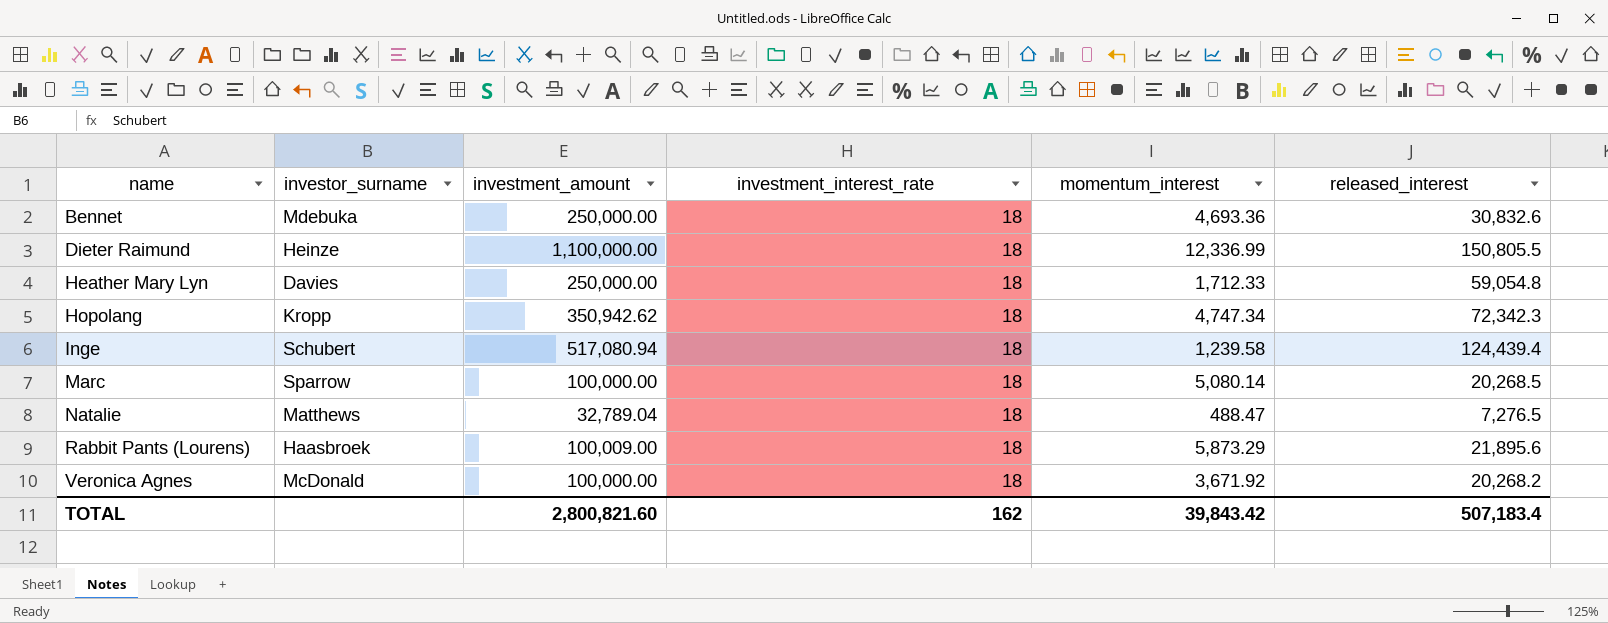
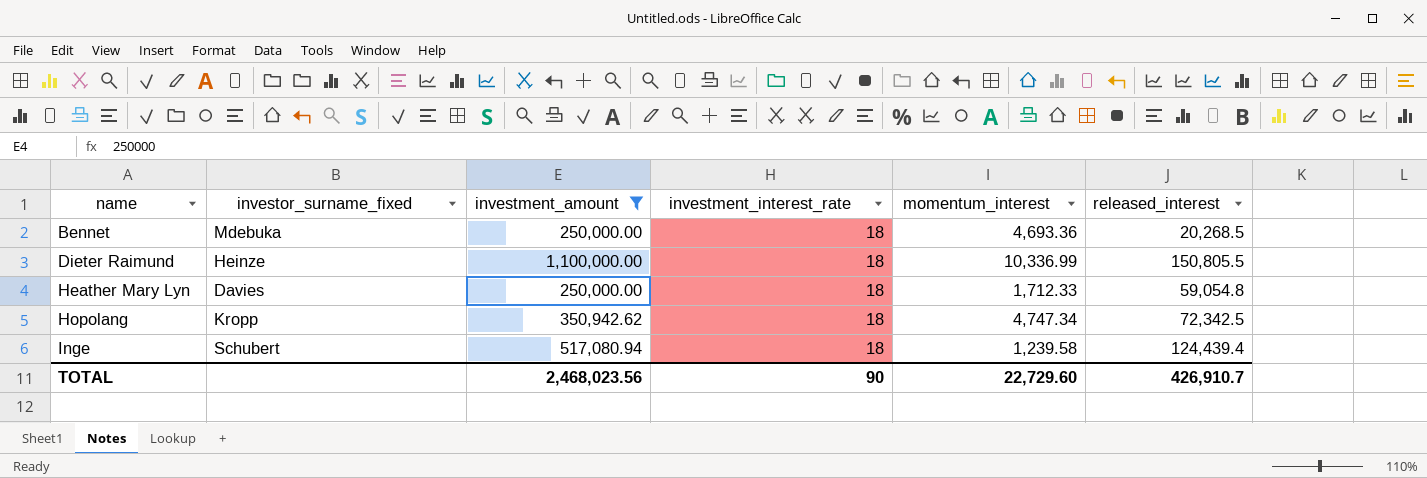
filter: none -> investment_amount >= 250,000.00
column name: investor_surname -> investor_surname_fixed
Bennet | released_interest: 30,832.6 -> 20,268.5
Dieter Raimund | momentum_interest: 12,336.99 -> 10,336.99
Hopolang | released_interest: 72,342.3 -> 72,342.5
TOTAL | investment_amount: 2,800,821.60 -> 2,468,023.56
TOTAL | investment_interest_rate: 162 -> 90
TOTAL | momentum_interest: 39,843.42 -> 22,729.60
TOTAL | released_interest: 507,183.4 -> 426,910.7

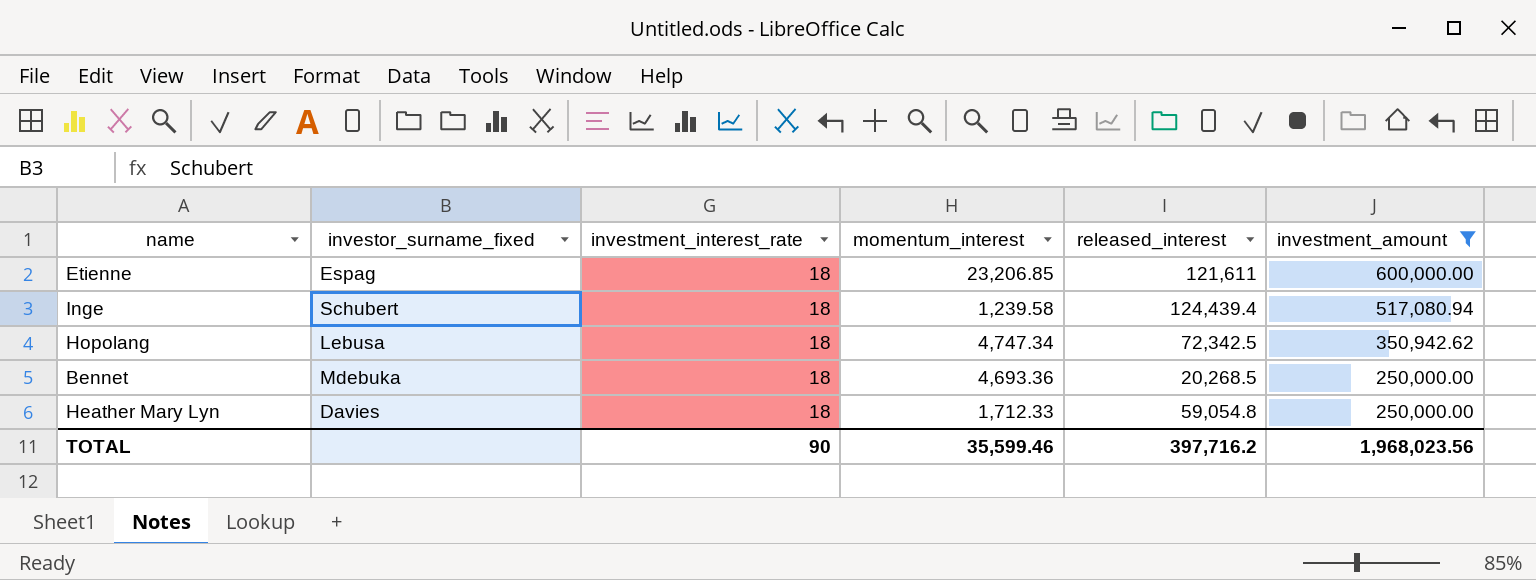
row order: name ascending -> investment_amount descending
column investment_amount | position: 3 -> 6
row Dieter Raimund: Heinze | 1,100,000.00 | 18 | 10,336.99 | 150,805.5 -> none
row Etienne: none -> Espag | 18 | 23,206.85 | 121,611 | 600,000.00
Hopolang | investor_surname_fixed: Kropp -> Lebusa
TOTAL | momentum_interest: 22,729.60 -> 35,599.46
TOTAL | released_interest: 426,910.7 -> 397,716.2
TOTAL | investment_amount: 2,468,023.56 -> 1,968,023.56

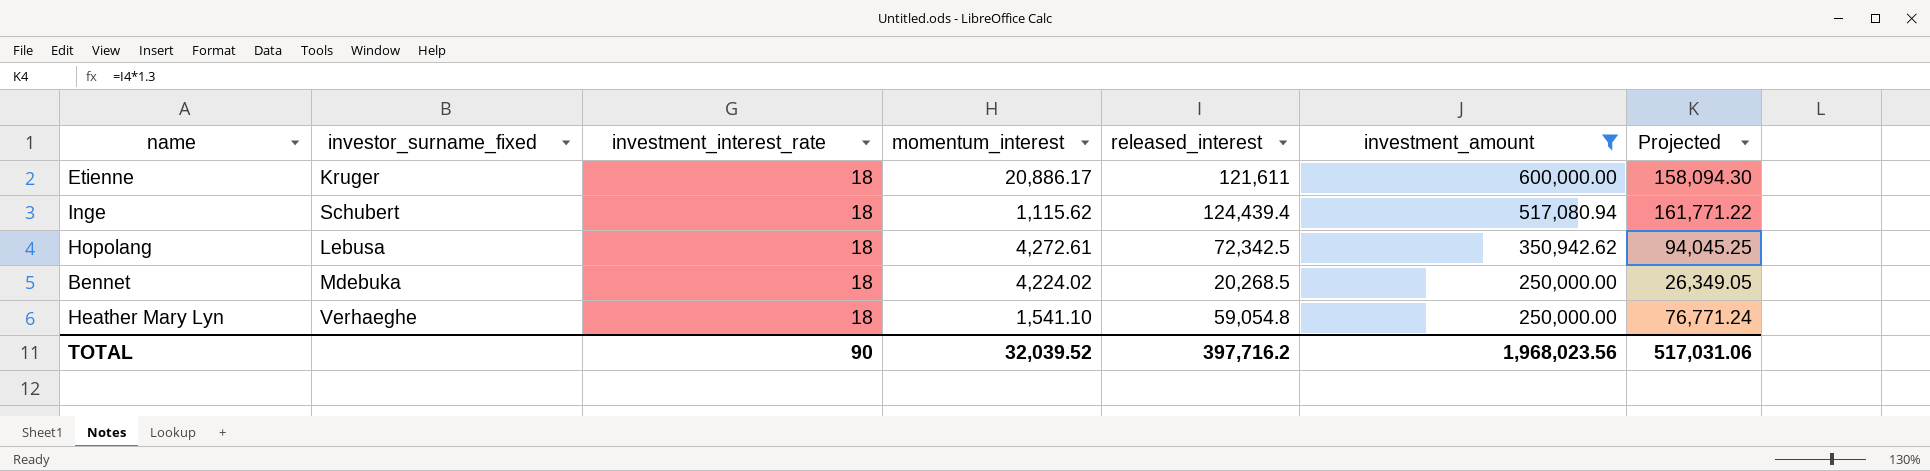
column Projected | formula: none -> [released_interest] * 1.3
Etienne | investor_surname_fixed: Espag -> Kruger
Etienne | momentum_interest: 23,206.85 -> 20,886.17
Inge | momentum_interest: 1,239.58 -> 1,115.62
Hopolang | momentum_interest: 4,747.34 -> 4,272.61
Bennet | momentum_interest: 4,693.36 -> 4,224.02
Heather Mary Lyn | investor_surname_fixed: Davies -> Verhaeghe
Heather Mary Lyn | momentum_interest: 1,712.33 -> 1,541.10
TOTAL | momentum_interest: 35,599.46 -> 32,039.52

